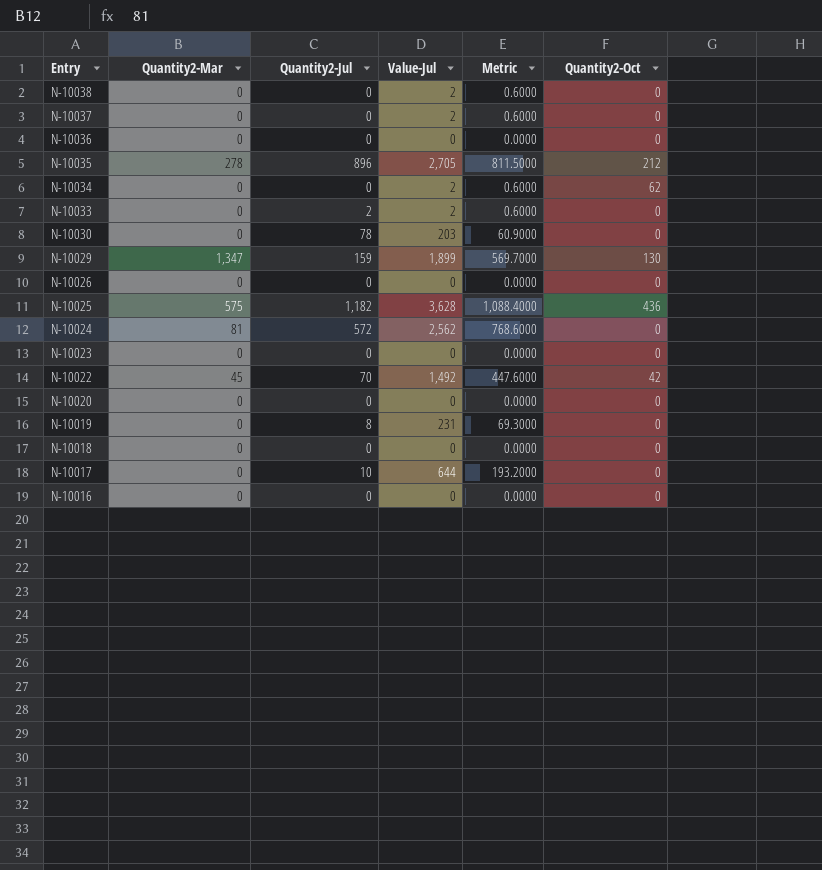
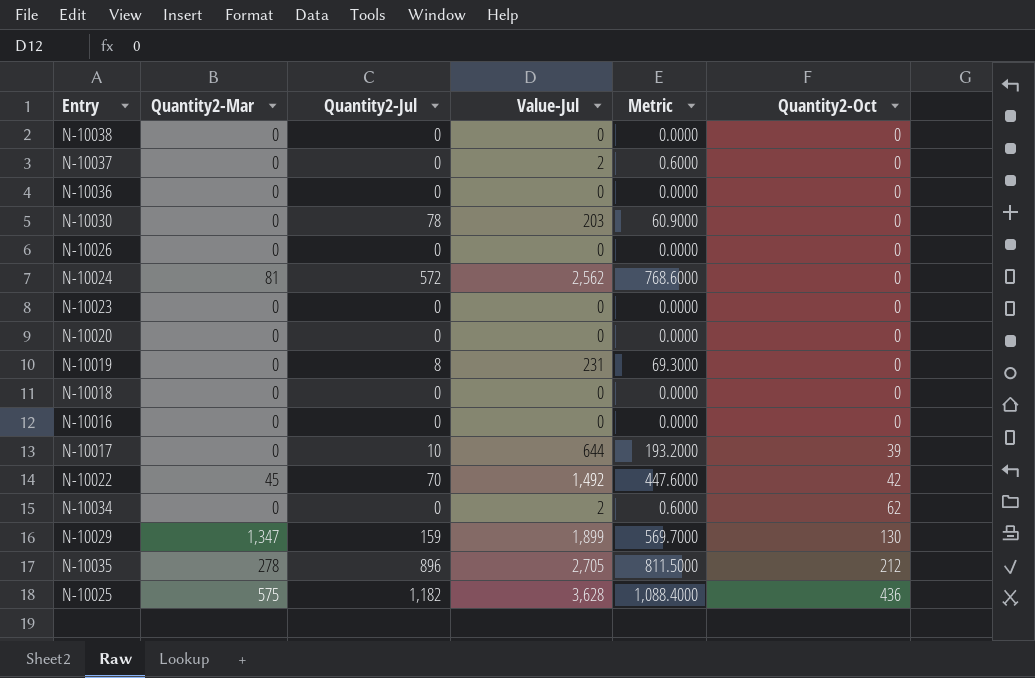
row order: Entry descending -> Quantity2-Oct ascending
row N-10033: 0 | 2 | 2 | 0.6000 | 0 -> none
N-10038 | Value-Jul: 2 -> 0
N-10038 | Metric: 0.6000 -> 0.0000
N-10017 | Quantity2-Oct: 0 -> 39

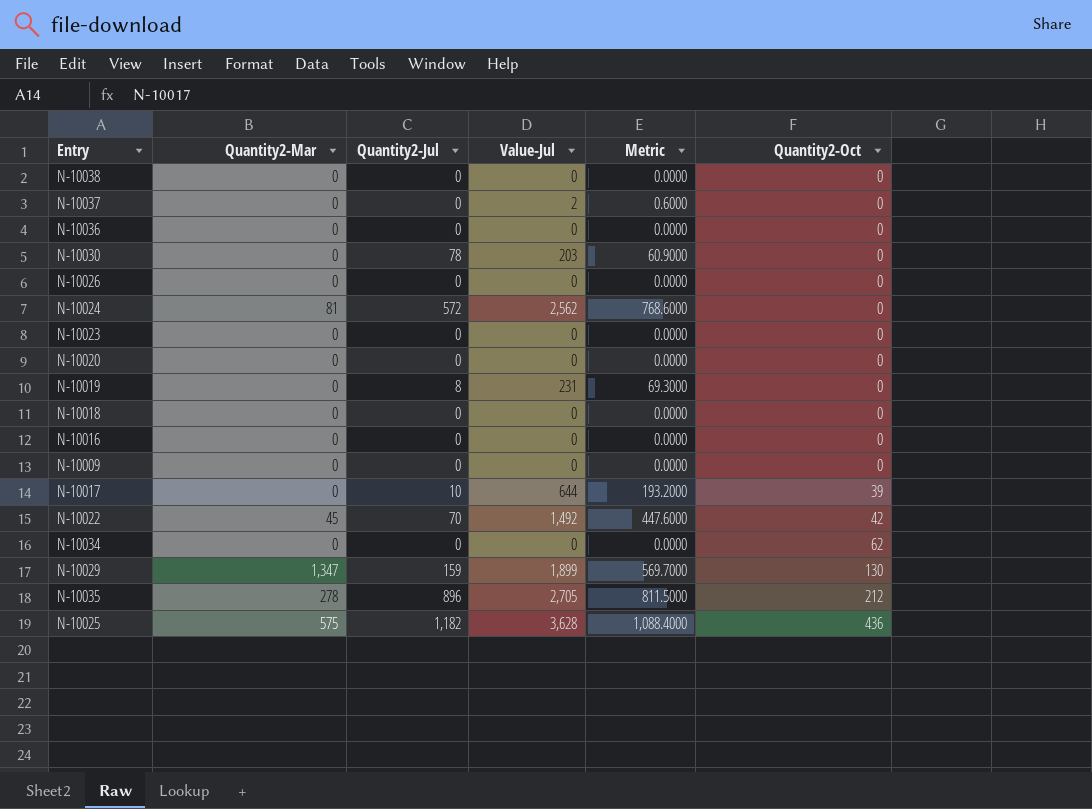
row N-10009: none -> 0 | 0 | 0 | 0.0000 | 0
N-10034 | Value-Jul: 2 -> 0
N-10034 | Metric: 0.6000 -> 0.0000

